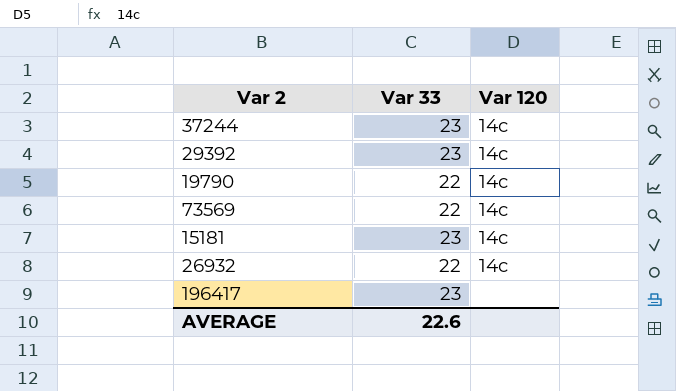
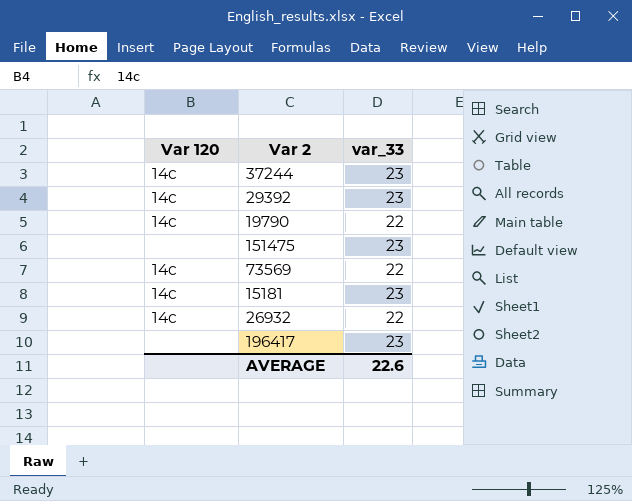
column Var 120 | position: 3 -> 1
column name: Var 33 -> var_33
row 151475: none -> none | 23

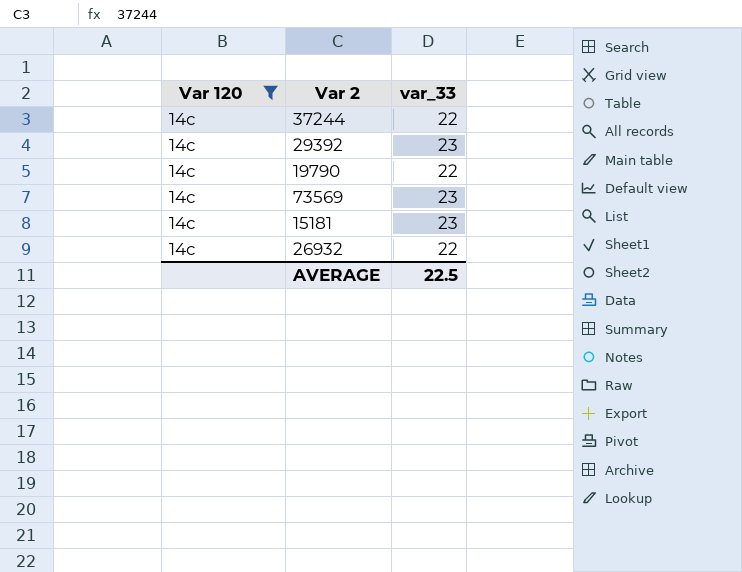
filter: none -> Var 120 = 14c
37244 | var_33: 23 -> 22
73569 | var_33: 22 -> 23
AVERAGE | var_33: 22.6 -> 22.5

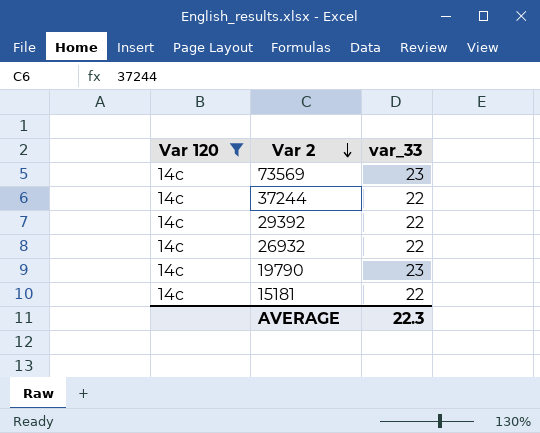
row order: none -> Var 2 descending
29392 | var_33: 23 -> 22
19790 | var_33: 22 -> 23
15181 | var_33: 23 -> 22
AVERAGE | var_33: 22.5 -> 22.3

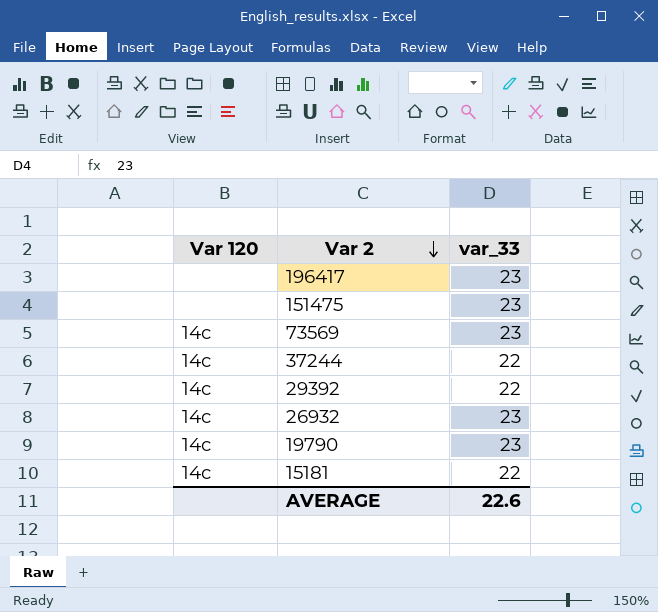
filter: Var 120 = 14c -> none
26932 | var_33: 22 -> 23
AVERAGE | var_33: 22.3 -> 22.6

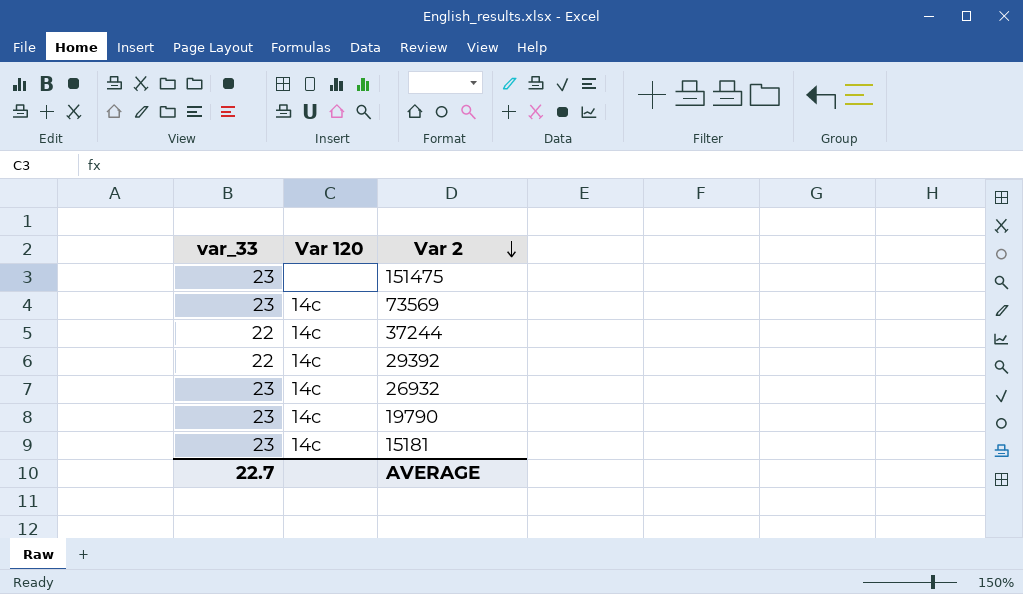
column var_33 | position: 3 -> 1
row 196417: none | 23 -> none
15181 | var_33: 22 -> 23
AVERAGE | var_33: 22.6 -> 22.7

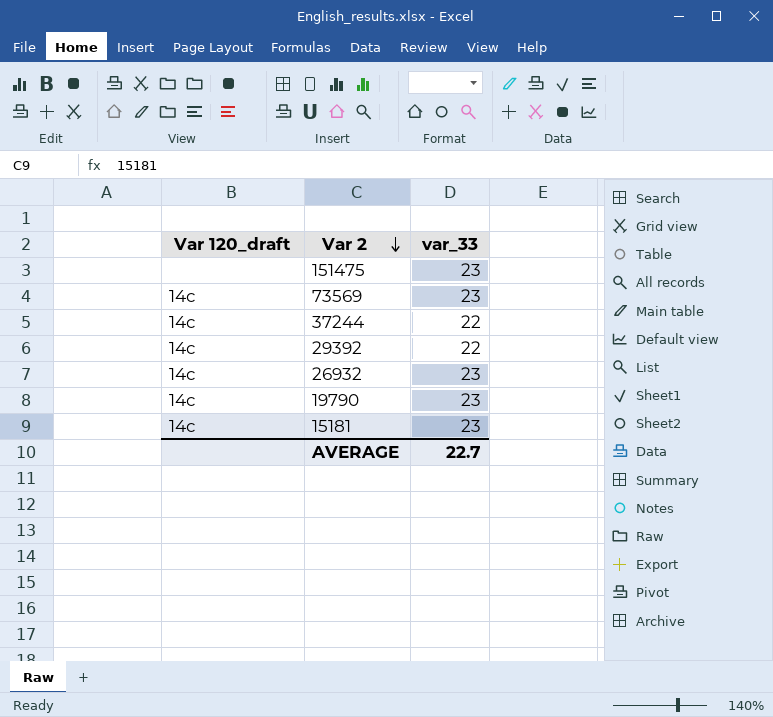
column name: Var 120 -> Var 120_draft
column var_33 | position: 1 -> 3

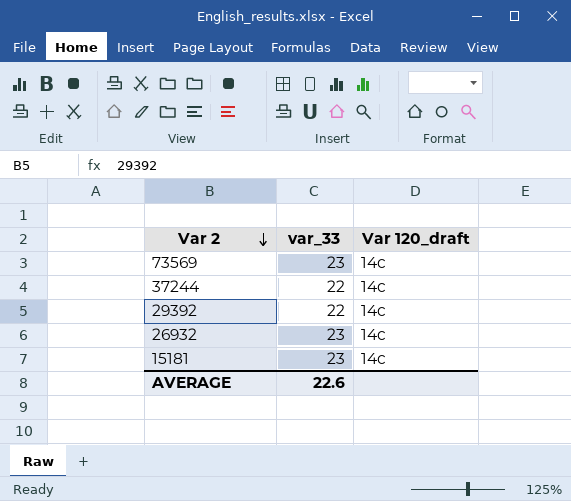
column Var 120_draft | position: 1 -> 3
row 151475: none | 23 -> none
row 19790: 14c | 23 -> none
AVERAGE | var_33: 22.7 -> 22.6

